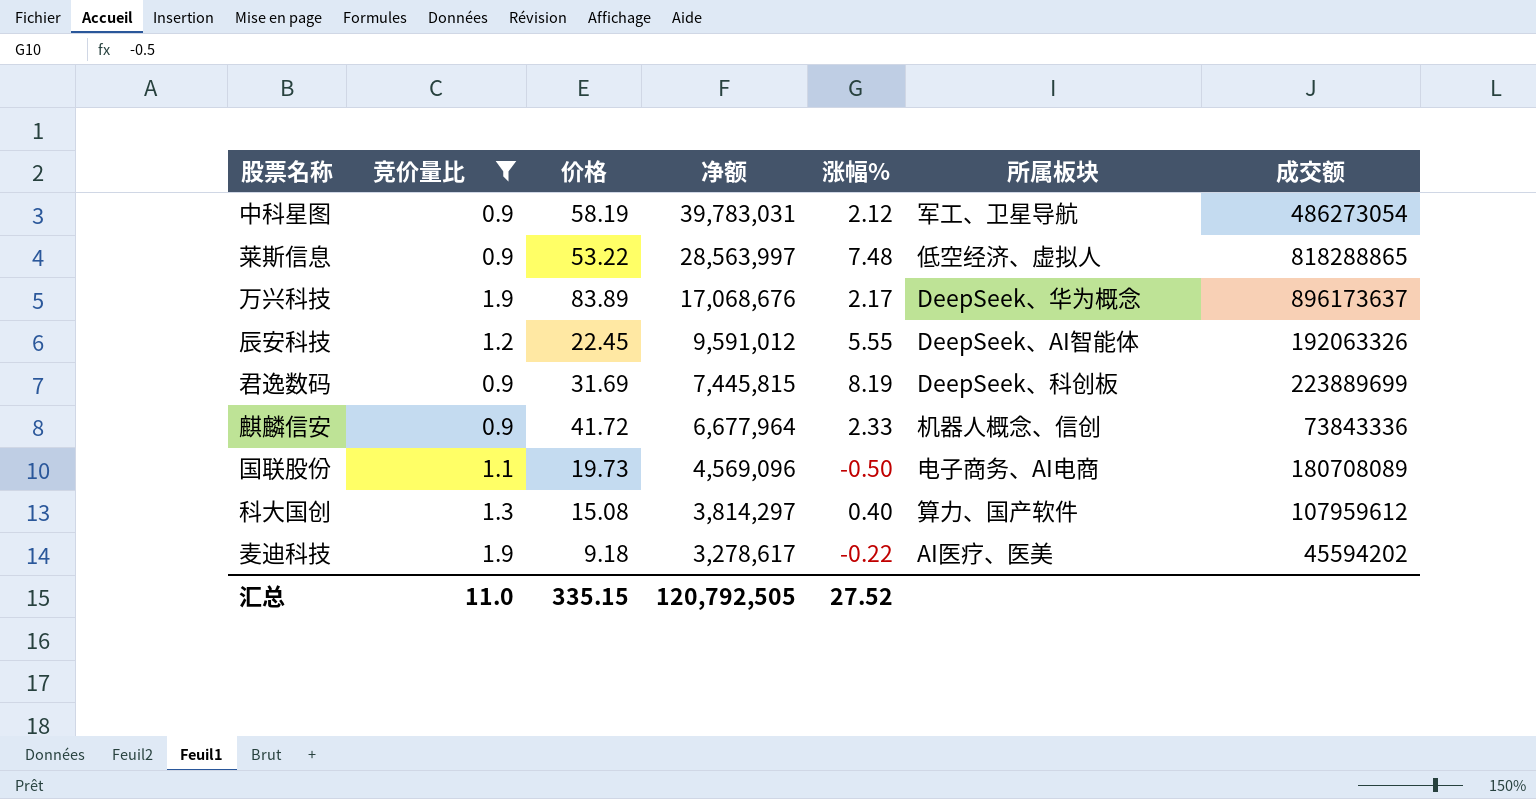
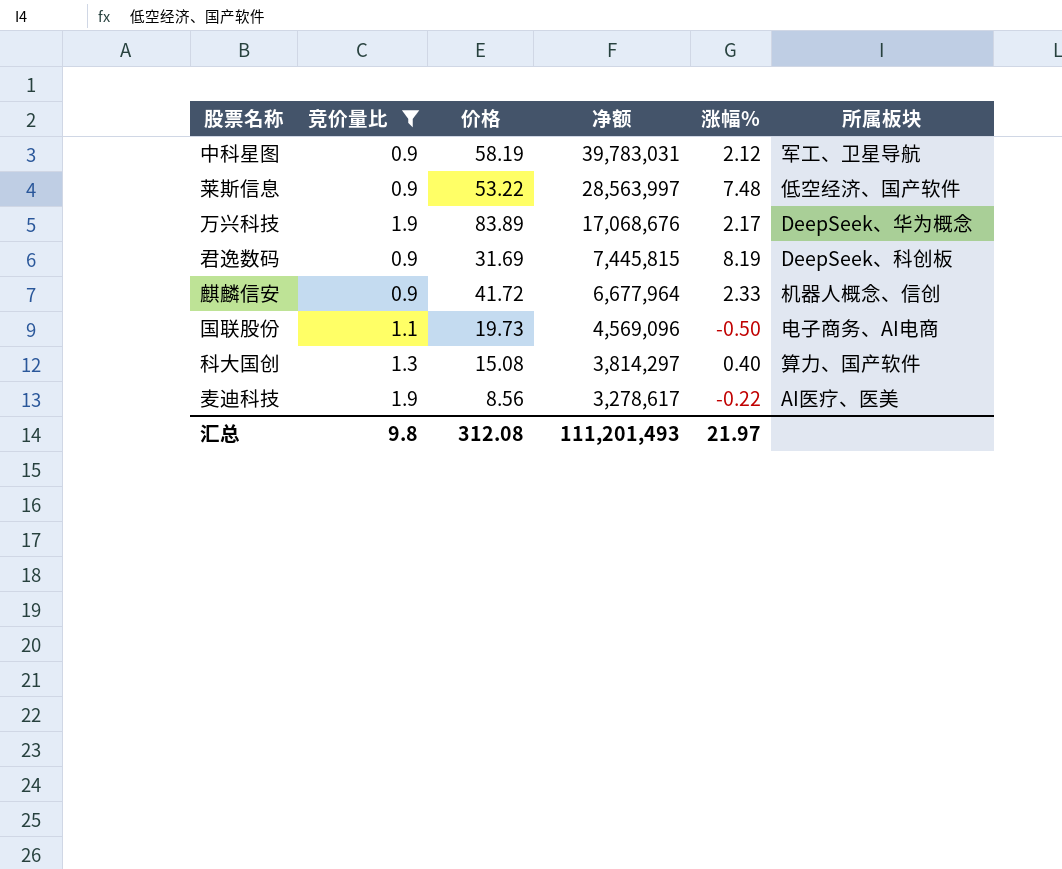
column 成交额 | position: 7 -> none
row 辰安科技: 1.2 | 22.45 | 9,591,012 | 5.55 | DeepSeek、AI智能体 | 192063326 -> none
莱斯信息 | 所属板块: 低空经济、虚拟人 -> 低空经济、国产软件
麦迪科技 | 价格: 9.18 -> 8.56
汇总 | 竞价量比: 11.0 -> 9.8
汇总 | 价格: 335.15 -> 312.08
汇总 | 净额: 120,792,505 -> 111,201,493
汇总 | 涨幅%: 27.52 -> 21.97

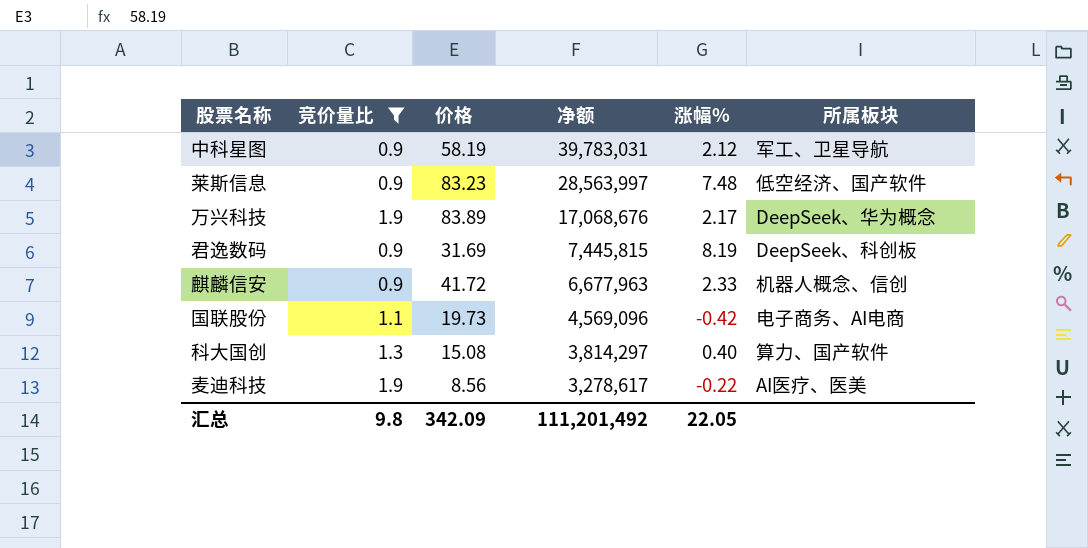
莱斯信息 | 价格: 53.22 -> 83.23
麒麟信安 | 净额: 6,677,964 -> 6,677,963
国联股份 | 涨幅%: -0.50 -> -0.42
汇总 | 价格: 312.08 -> 342.09
汇总 | 净额: 111,201,493 -> 111,201,492
汇总 | 涨幅%: 21.97 -> 22.05

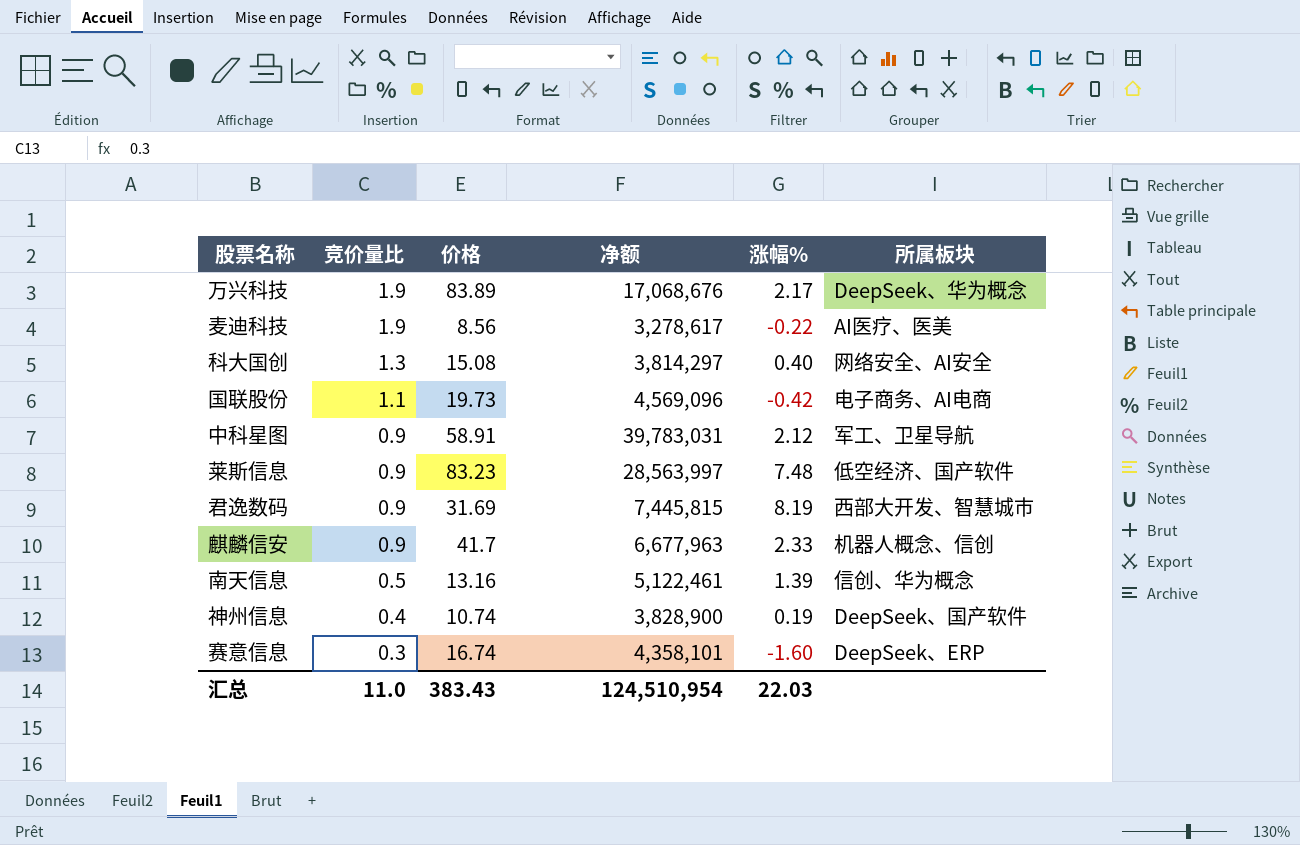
filter: 竞价量比 >= 0.9 -> none
row order: 净额 descending -> 竞价量比 descending
科大国创 | 所属板块: 算力、国产软件 -> 网络安全、AI安全
中科星图 | 价格: 58.19 -> 58.91
君逸数码 | 所属板块: DeepSeek、科创板 -> 西部大开发、智慧城市
麒麟信安 | 价格: 41.72 -> 41.7
汇总 | 竞价量比: 9.8 -> 11.0
汇总 | 价格: 342.09 -> 383.43
汇总 | 净额: 111,201,492 -> 124,510,954
汇总 | 涨幅%: 22.05 -> 22.03

